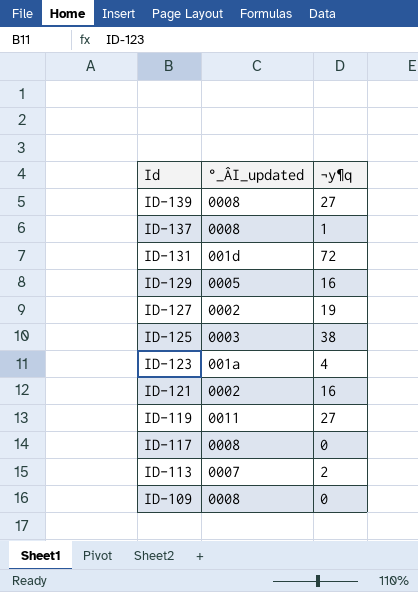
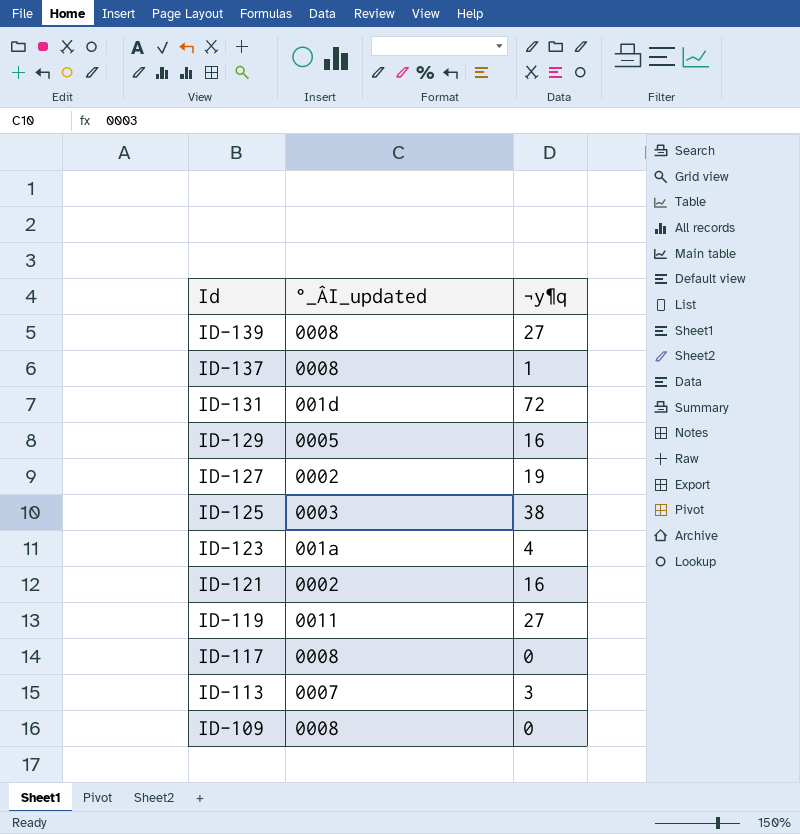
ID-113 | ¬y¶q: 2 -> 3

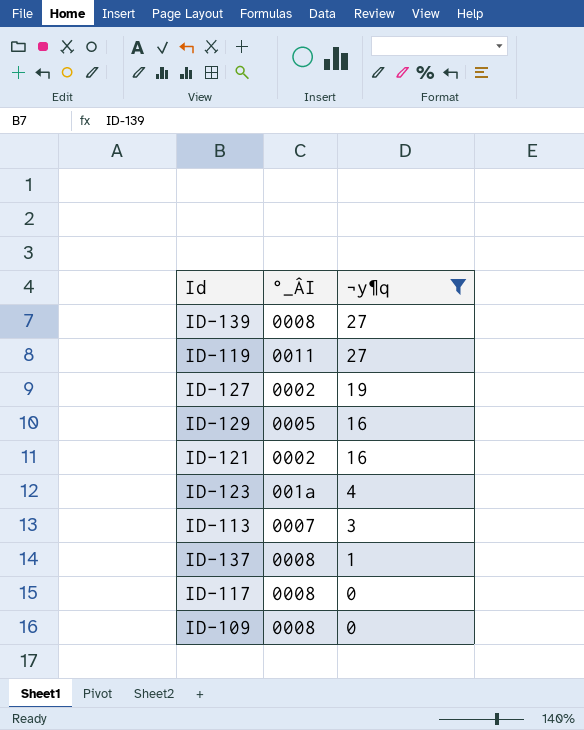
filter: none -> ¬y¶q <= 27
row order: Id descending -> ¬y¶q descending
column name: °_ÂI_updated -> °_ÂI

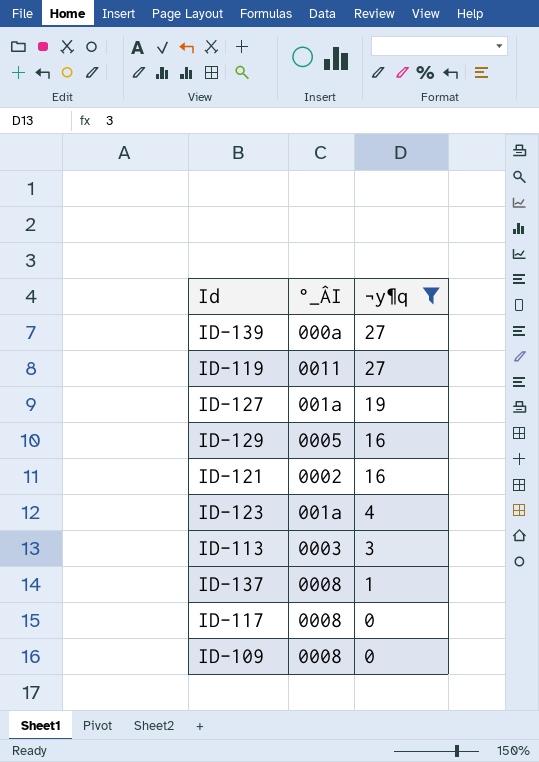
ID-139 | °_ÂI: 0008 -> 000a
ID-127 | °_ÂI: 0002 -> 001a
ID-113 | °_ÂI: 0007 -> 0003

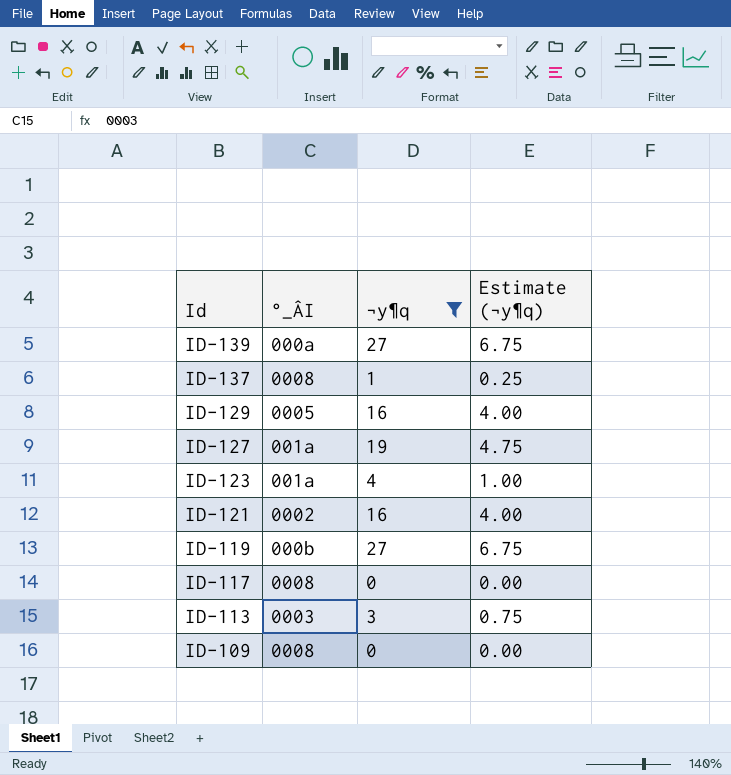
row order: ¬y¶q descending -> Id descending
column Estimate (¬y¶q) | formula: none -> [¬y¶q] * 0.25
ID-119 | °_ÂI: 0011 -> 000b

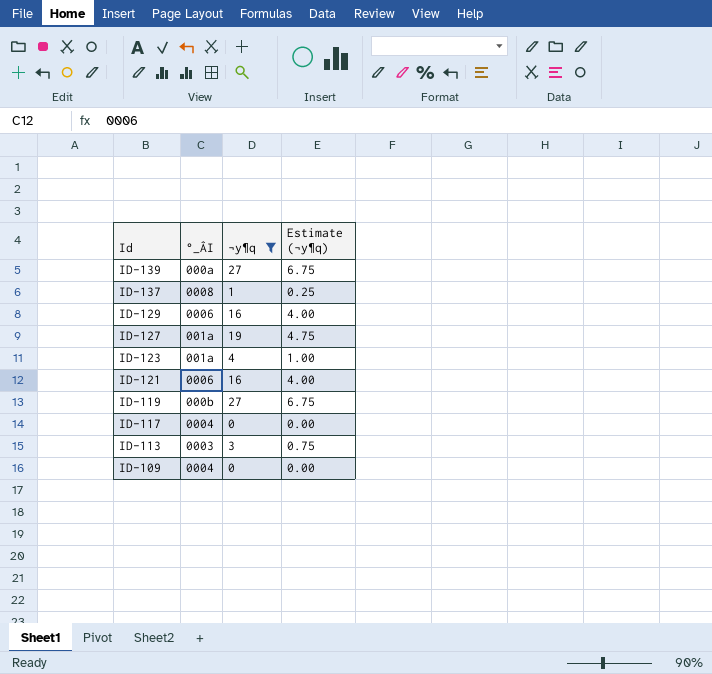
ID-129 | °_ÂI: 0005 -> 0006
ID-121 | °_ÂI: 0002 -> 0006
ID-117 | °_ÂI: 0008 -> 0004
ID-109 | °_ÂI: 0008 -> 0004

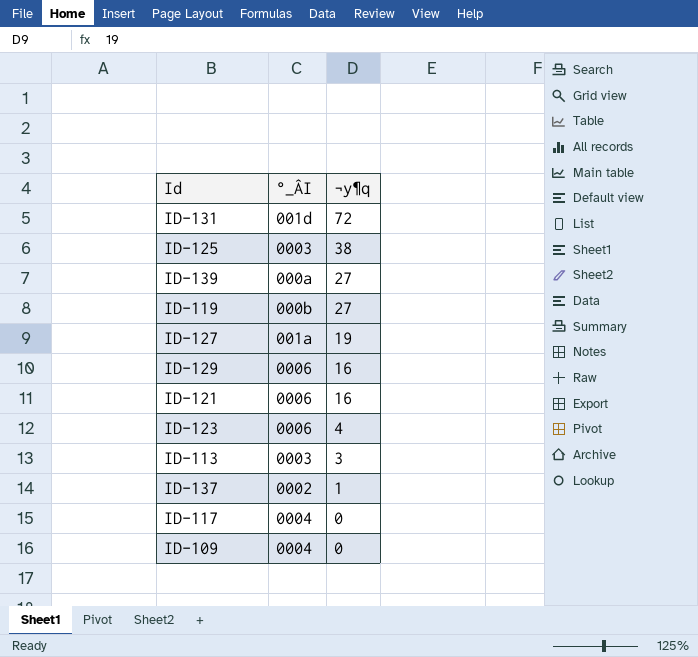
filter: ¬y¶q <= 27 -> none
row order: Id descending -> ¬y¶q descending
column Estimate (¬y¶q) | formula: [¬y¶q] * 0.25 -> none
ID-123 | °_ÂI: 001a -> 0006
ID-137 | °_ÂI: 0008 -> 0002

